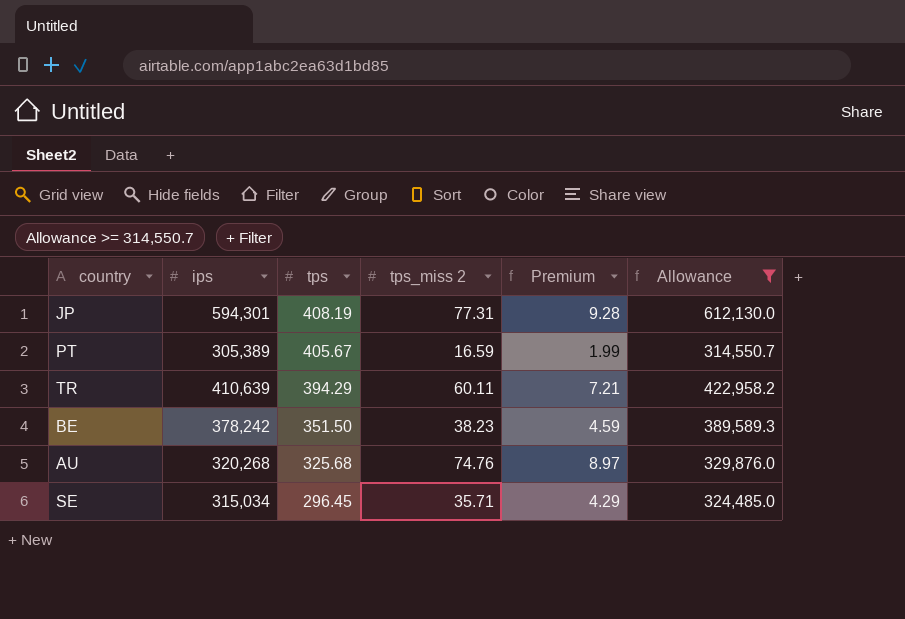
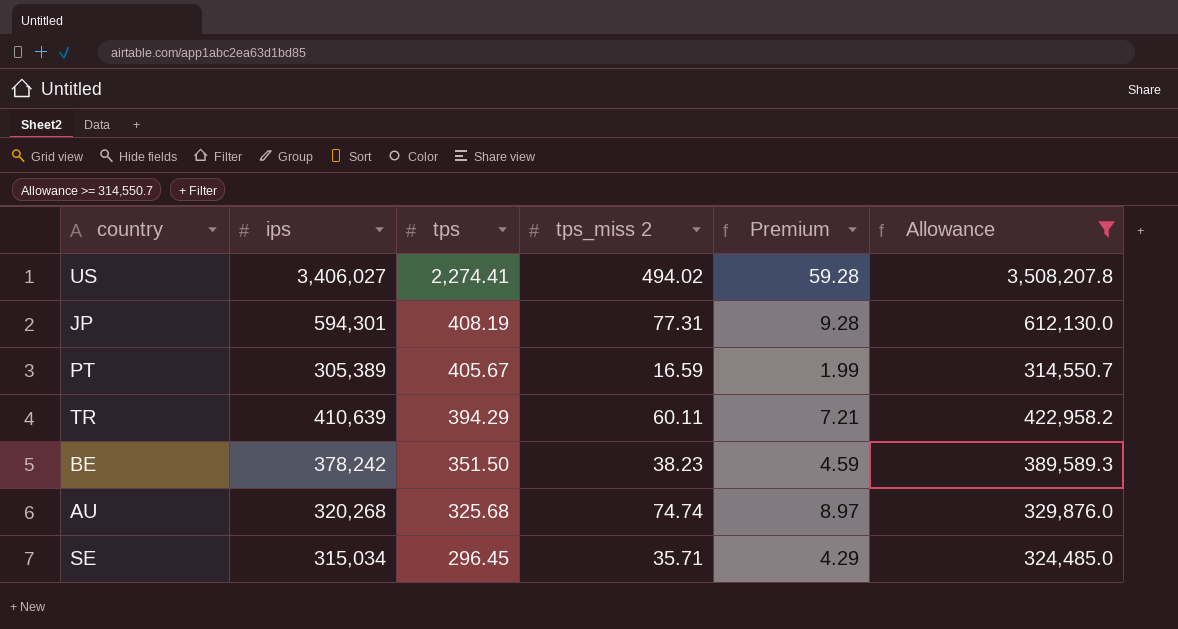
row US: none -> 3,406,027 | 2,274.41 | 494.02 | 59.28 | 3,508,207.8
AU | tps_miss 2: 74.76 -> 74.74

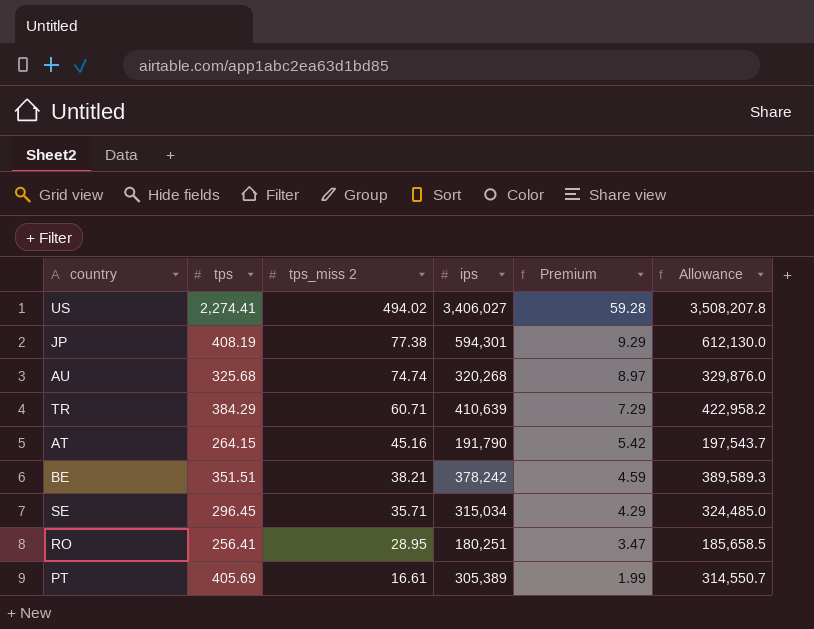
filter: Allowance >= 314,550.7 -> none
row order: tps descending -> tps_miss 2 descending
column ips | position: 2 -> 4
JP | tps_miss 2: 77.31 -> 77.38
JP | Premium: 9.28 -> 9.29
TR | tps: 394.29 -> 384.29
TR | tps_miss 2: 60.11 -> 60.71
TR | Premium: 7.21 -> 7.29
BE | tps: 351.50 -> 351.51
BE | tps_miss 2: 38.23 -> 38.21
PT | tps: 405.67 -> 405.69
PT | tps_miss 2: 16.59 -> 16.61

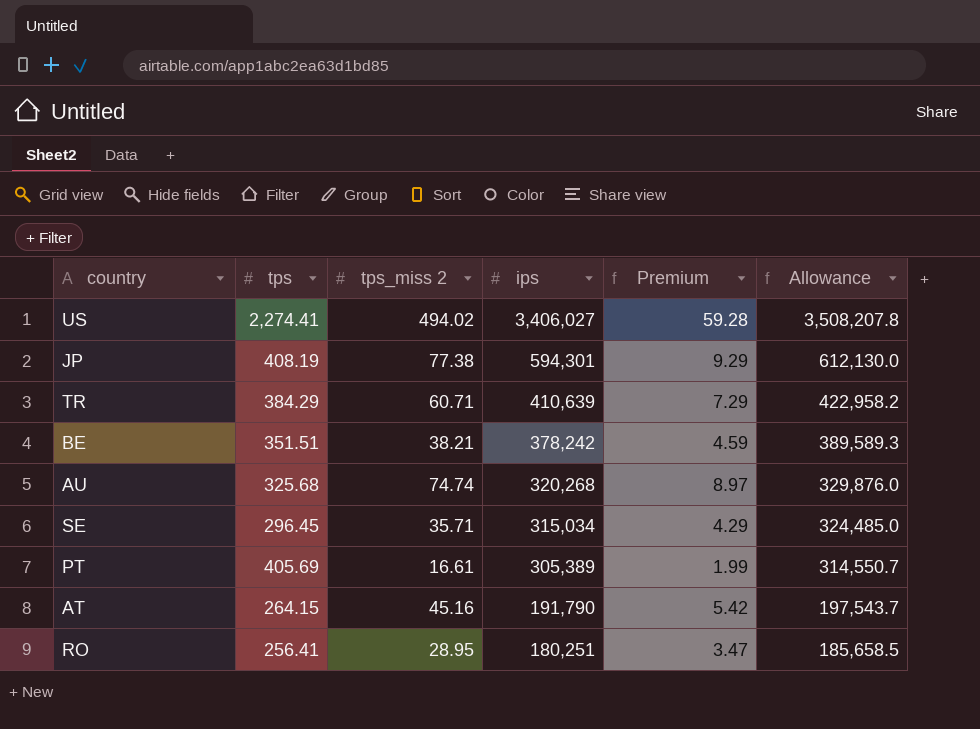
row order: tps_miss 2 descending -> ips descending

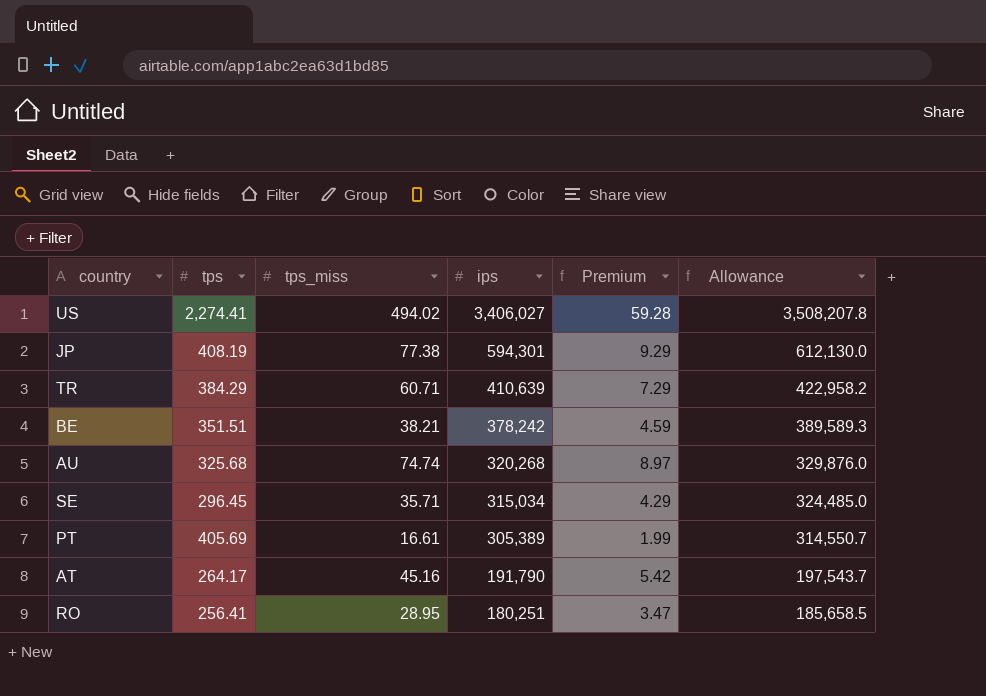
column name: tps_miss 2 -> tps_miss
AT | tps: 264.15 -> 264.17

